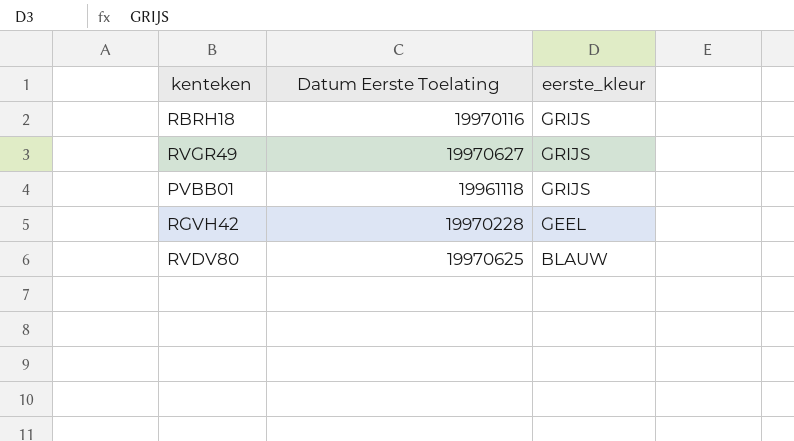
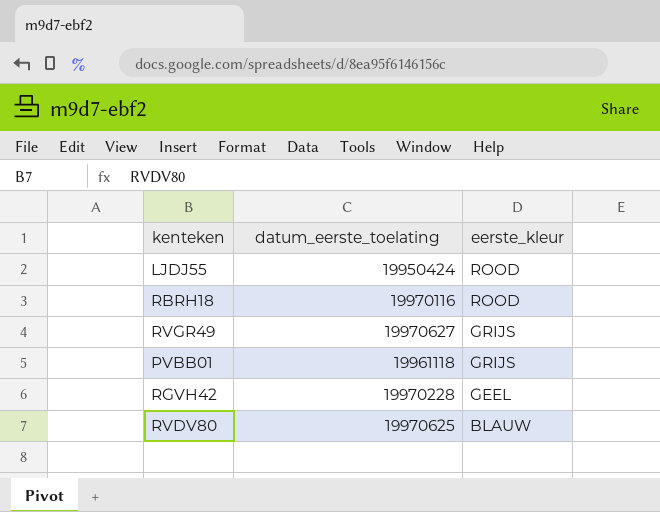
column name: Datum Eerste Toelating -> datum_eerste_toelating
row LJDJ55: none -> 19950424 | ROOD
RBRH18 | eerste_kleur: GRIJS -> ROOD

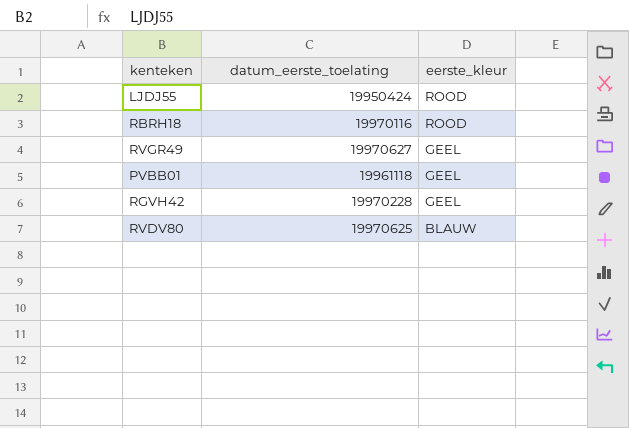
RVGR49 | eerste_kleur: GRIJS -> GEEL
PVBB01 | eerste_kleur: GRIJS -> GEEL

